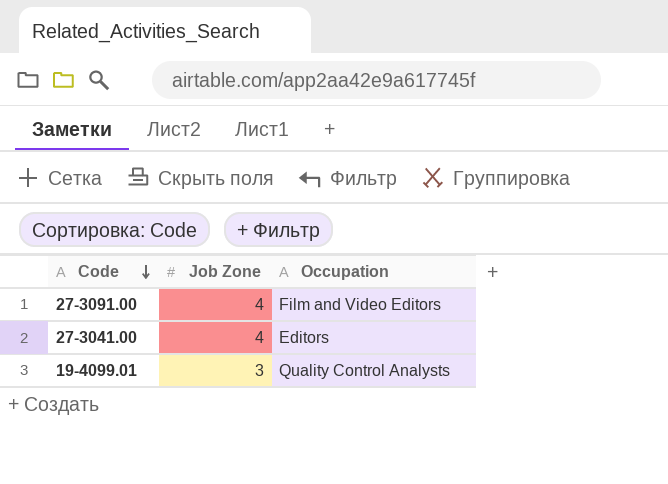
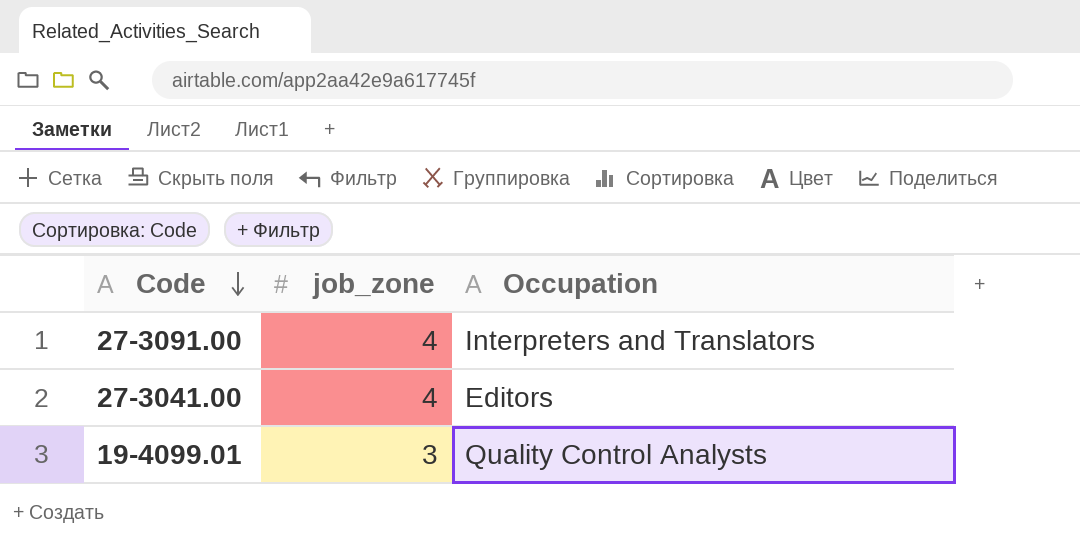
column name: Job Zone -> job_zone
27-3091.00 | Occupation: Film and Video Editors -> Interpreters and Translators

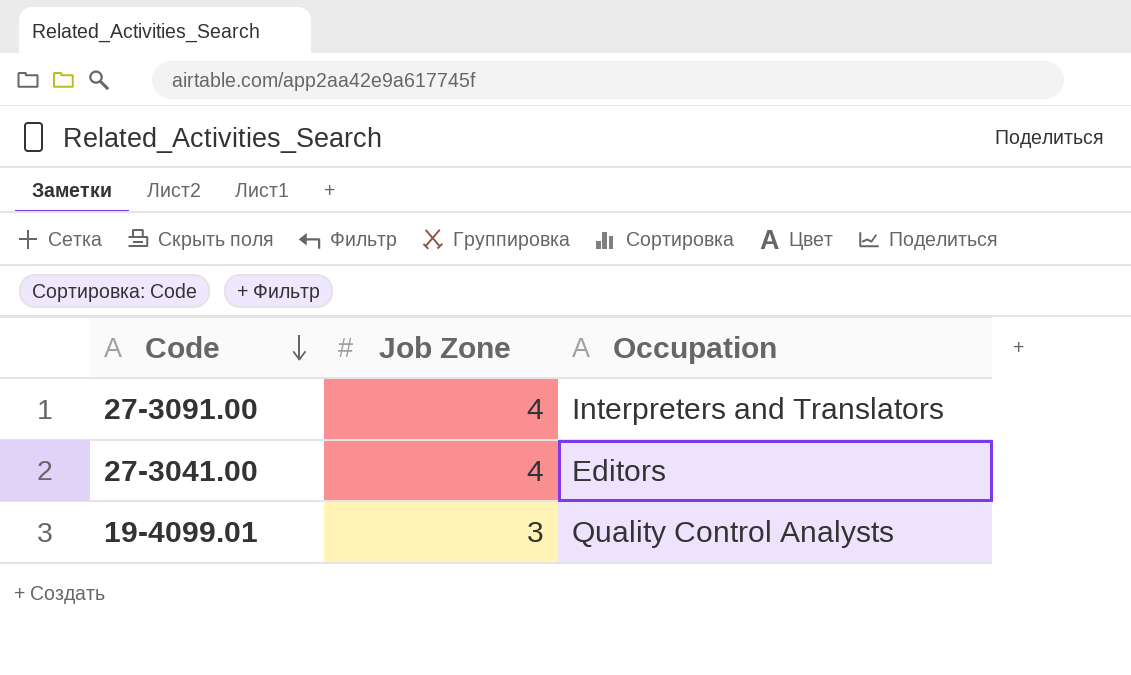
column name: job_zone -> Job Zone

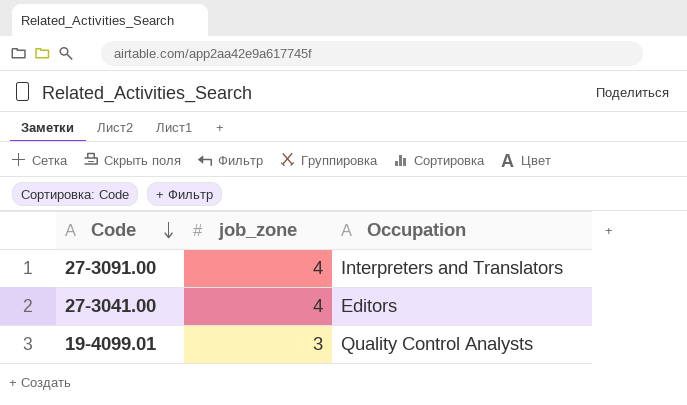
column name: Job Zone -> job_zone

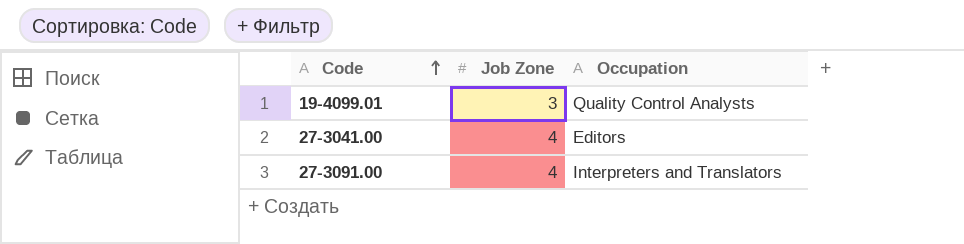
row order: Code descending -> Code ascending
column name: job_zone -> Job Zone

